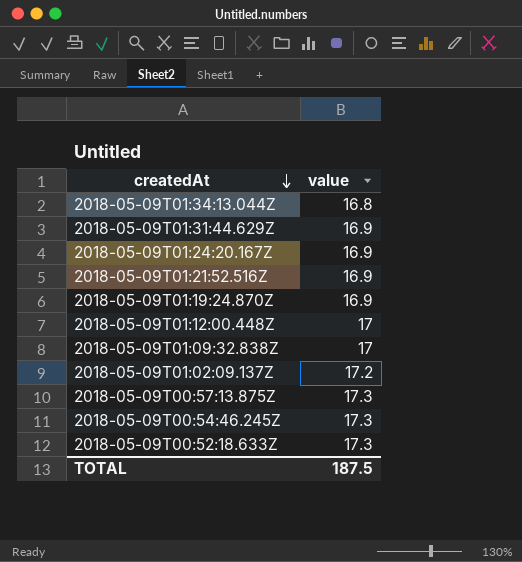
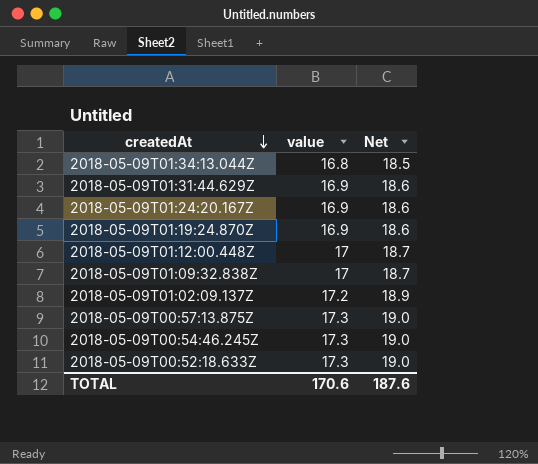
column Net | formula: none -> [value] * 1.1
row 2018-05-09T01:21:52.516Z: 16.9 -> none
TOTAL | value: 187.5 -> 170.6

